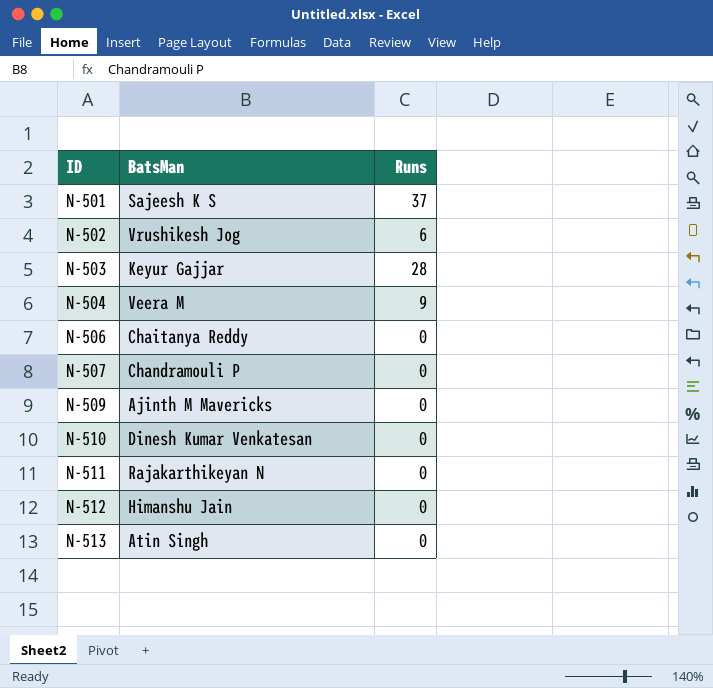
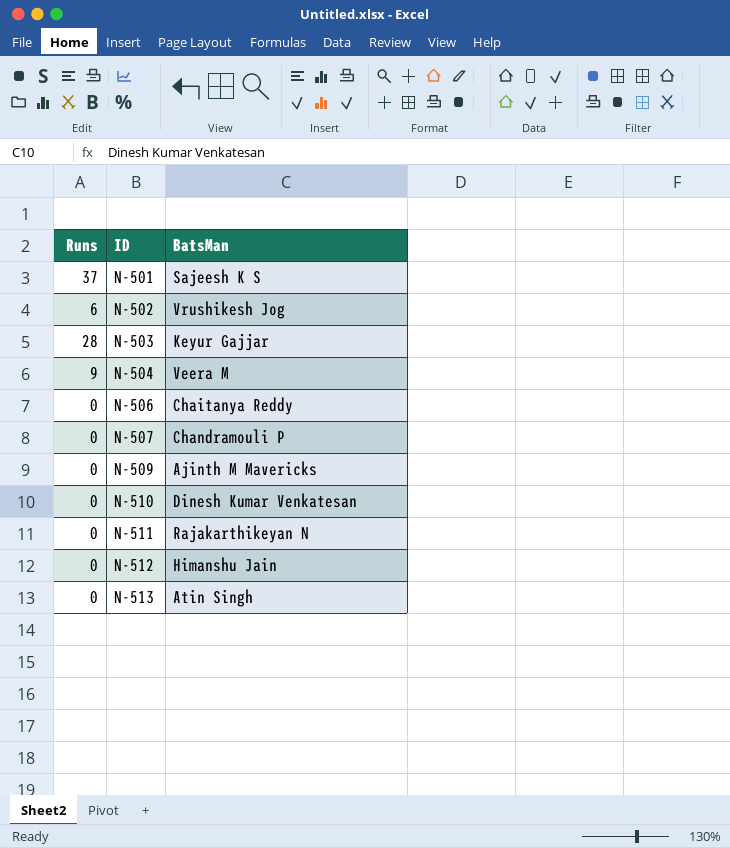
column Runs | position: 3 -> 1

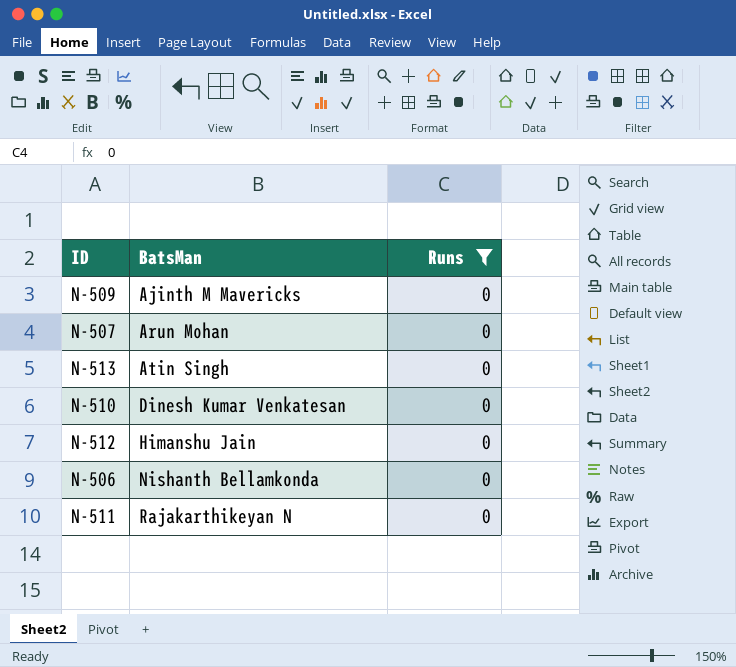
filter: none -> Runs = 0
row order: ID ascending -> BatsMan ascending
column Runs | position: 1 -> 3
N-507 | BatsMan: Chandramouli P -> Arun Mohan
N-506 | BatsMan: Chaitanya Reddy -> Nishanth Bellamkonda

